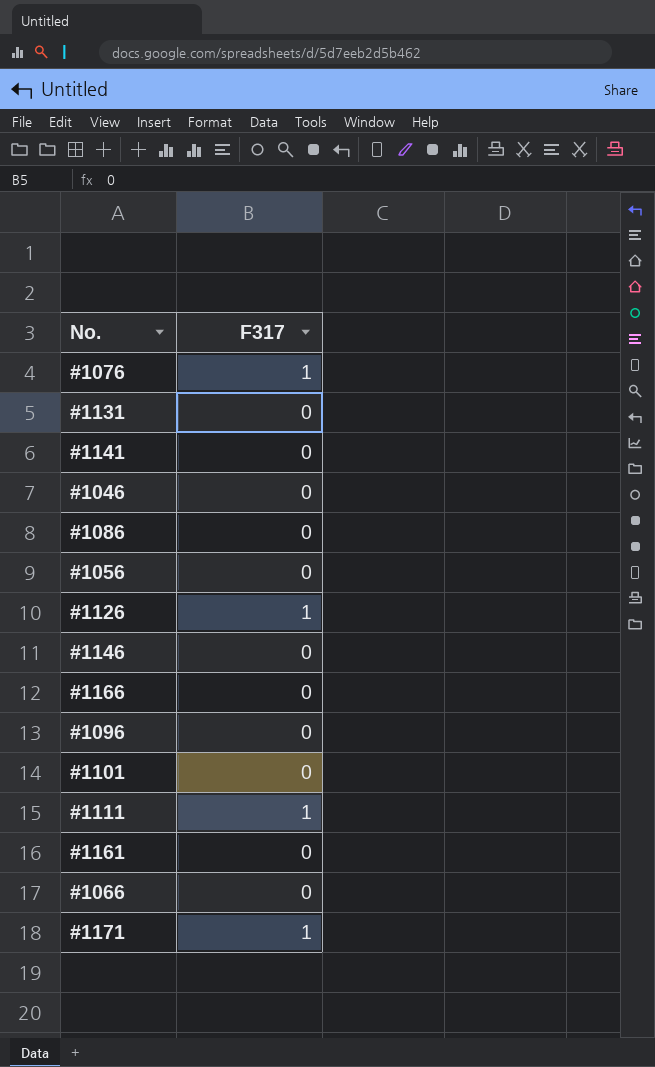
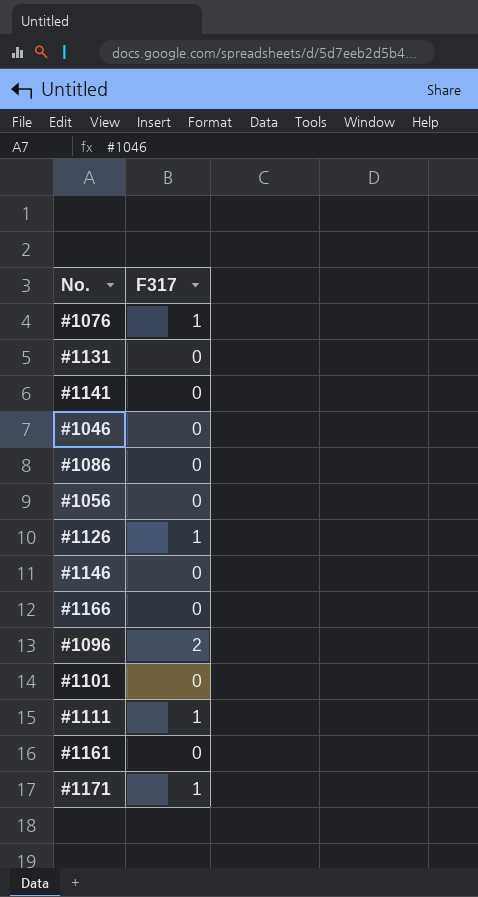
row #1066: 0 -> none
#1096 | F317: 0 -> 2

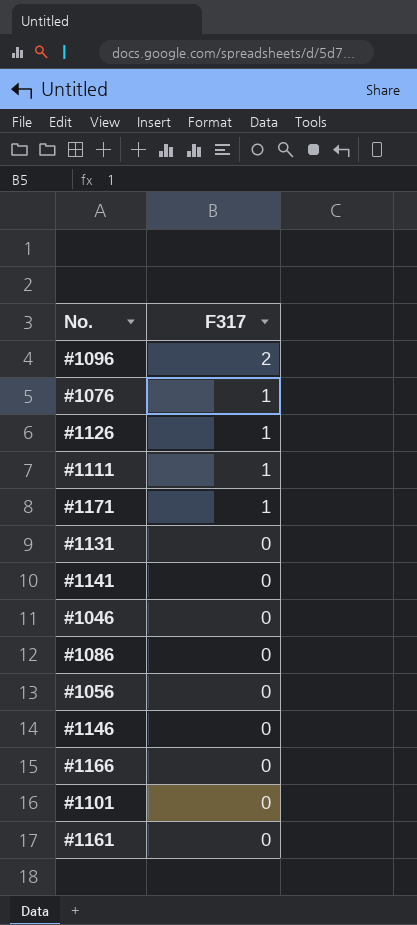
row order: none -> F317 descending

